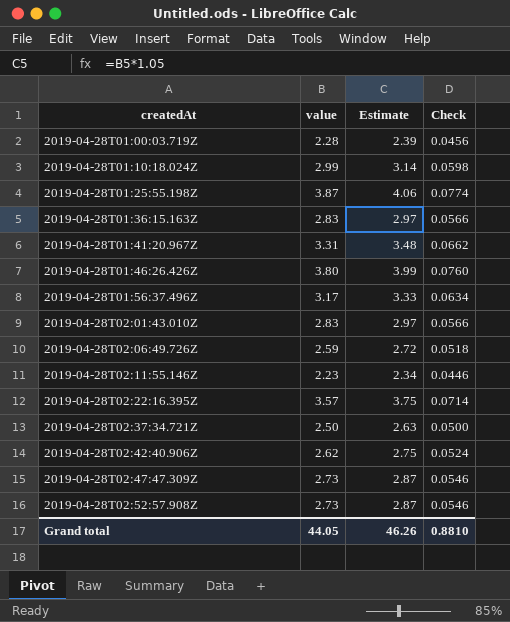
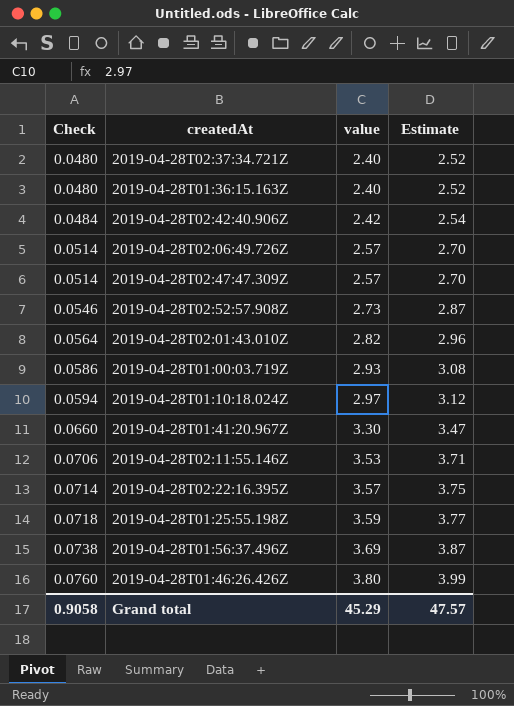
row order: createdAt ascending -> Check ascending
column Check | position: 4 -> 1
2019-04-28T02:37:34.721Z | Check: 0.0500 -> 0.0480
2019-04-28T02:37:34.721Z | value: 2.50 -> 2.40
2019-04-28T02:37:34.721Z | Estimate: 2.63 -> 2.52
2019-04-28T01:36:15.163Z | Check: 0.0566 -> 0.0480
2019-04-28T01:36:15.163Z | value: 2.83 -> 2.40
2019-04-28T01:36:15.163Z | Estimate: 2.97 -> 2.52
2019-04-28T02:42:40.906Z | Check: 0.0524 -> 0.0484
2019-04-28T02:42:40.906Z | value: 2.62 -> 2.42
2019-04-28T02:42:40.906Z | Estimate: 2.75 -> 2.54
2019-04-28T02:06:49.726Z | Check: 0.0518 -> 0.0514
2019-04-28T02:06:49.726Z | value: 2.59 -> 2.57
2019-04-28T02:06:49.726Z | Estimate: 2.72 -> 2.70
2019-04-28T02:47:47.309Z | Check: 0.0546 -> 0.0514
2019-04-28T02:47:47.309Z | value: 2.73 -> 2.57
2019-04-28T02:47:47.309Z | Estimate: 2.87 -> 2.70
2019-04-28T02:01:43.010Z | Check: 0.0566 -> 0.0564
2019-04-28T02:01:43.010Z | value: 2.83 -> 2.82
2019-04-28T02:01:43.010Z | Estimate: 2.97 -> 2.96
2019-04-28T01:00:03.719Z | Check: 0.0456 -> 0.0586
2019-04-28T01:00:03.719Z | value: 2.28 -> 2.93
2019-04-28T01:00:03.719Z | Estimate: 2.39 -> 3.08
2019-04-28T01:10:18.024Z | Check: 0.0598 -> 0.0594
2019-04-28T01:10:18.024Z | value: 2.99 -> 2.97
2019-04-28T01:10:18.024Z | Estimate: 3.14 -> 3.12
2019-04-28T01:41:20.967Z | Check: 0.0662 -> 0.0660
2019-04-28T01:41:20.967Z | value: 3.31 -> 3.30
2019-04-28T01:41:20.967Z | Estimate: 3.48 -> 3.47
2019-04-28T02:11:55.146Z | Check: 0.0446 -> 0.0706
2019-04-28T02:11:55.146Z | value: 2.23 -> 3.53
2019-04-28T02:11:55.146Z | Estimate: 2.34 -> 3.71
2019-04-28T01:25:55.198Z | Check: 0.0774 -> 0.0718
2019-04-28T01:25:55.198Z | value: 3.87 -> 3.59
2019-04-28T01:25:55.198Z | Estimate: 4.06 -> 3.77
2019-04-28T01:56:37.496Z | Check: 0.0634 -> 0.0738
2019-04-28T01:56:37.496Z | value: 3.17 -> 3.69
2019-04-28T01:56:37.496Z | Estimate: 3.33 -> 3.87
Grand total | Check: 0.8810 -> 0.9058
Grand total | value: 44.05 -> 45.29
Grand total | Estimate: 46.26 -> 47.57

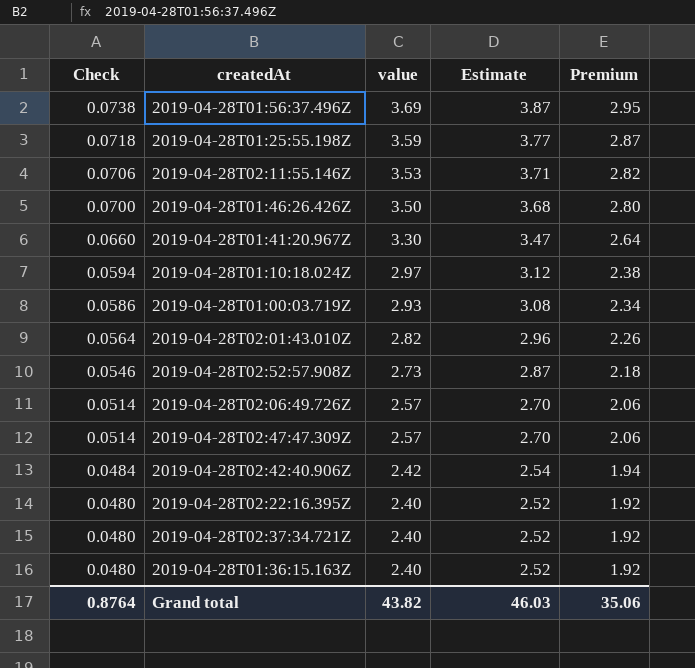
row order: Check ascending -> Check descending
column Premium | formula: none -> [value] * 0.8
2019-04-28T01:46:26.426Z | Check: 0.0760 -> 0.0700
2019-04-28T01:46:26.426Z | value: 3.80 -> 3.50
2019-04-28T01:46:26.426Z | Estimate: 3.99 -> 3.68
2019-04-28T02:22:16.395Z | Check: 0.0714 -> 0.0480
2019-04-28T02:22:16.395Z | value: 3.57 -> 2.40
2019-04-28T02:22:16.395Z | Estimate: 3.75 -> 2.52
Grand total | Check: 0.9058 -> 0.8764
Grand total | value: 45.29 -> 43.82
Grand total | Estimate: 47.57 -> 46.03

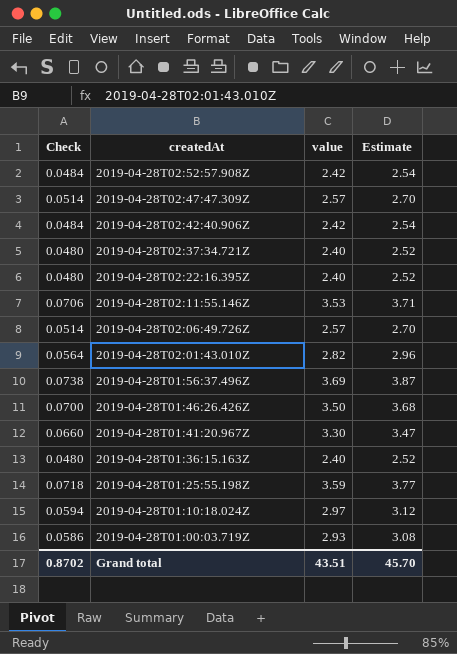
row order: Check descending -> createdAt descending
column Premium | formula: [value] * 0.8 -> none
2019-04-28T02:52:57.908Z | Check: 0.0546 -> 0.0484
2019-04-28T02:52:57.908Z | value: 2.73 -> 2.42
2019-04-28T02:52:57.908Z | Estimate: 2.87 -> 2.54
Grand total | Check: 0.8764 -> 0.8702
Grand total | value: 43.82 -> 43.51
Grand total | Estimate: 46.03 -> 45.70

